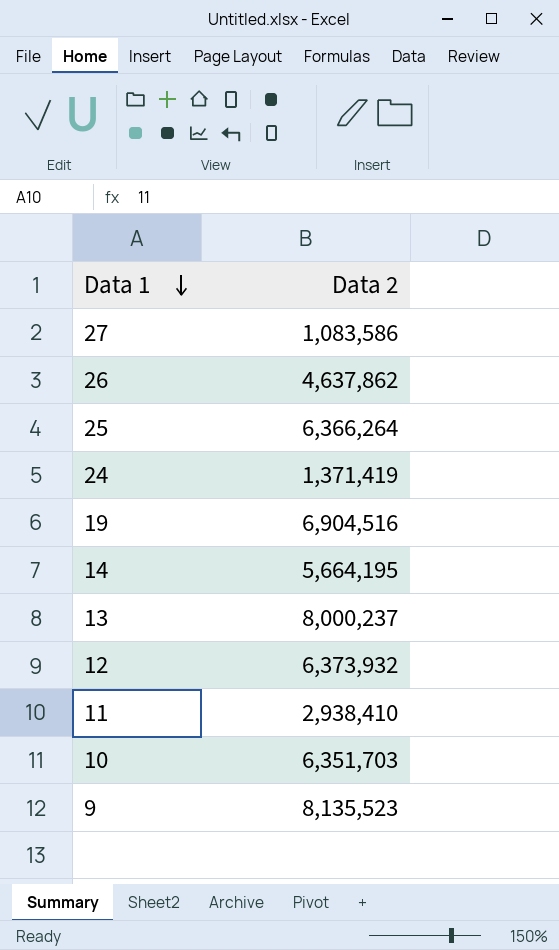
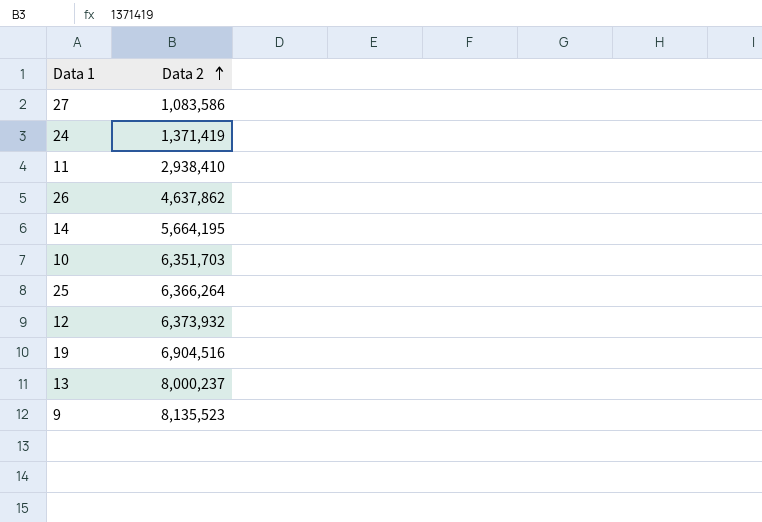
row order: Data 1 descending -> Data 2 ascending

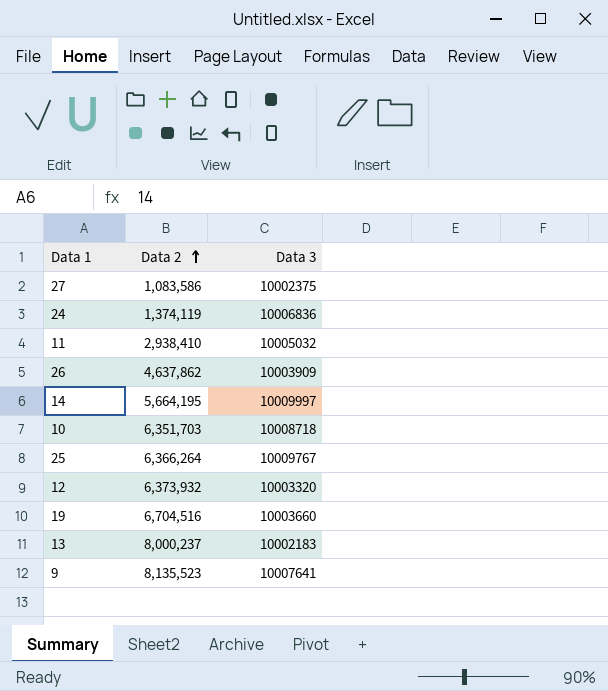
column Data 3 | position: none -> 3
24 | Data 2: 1,371,419 -> 1,374,119
19 | Data 2: 6,904,516 -> 6,704,516

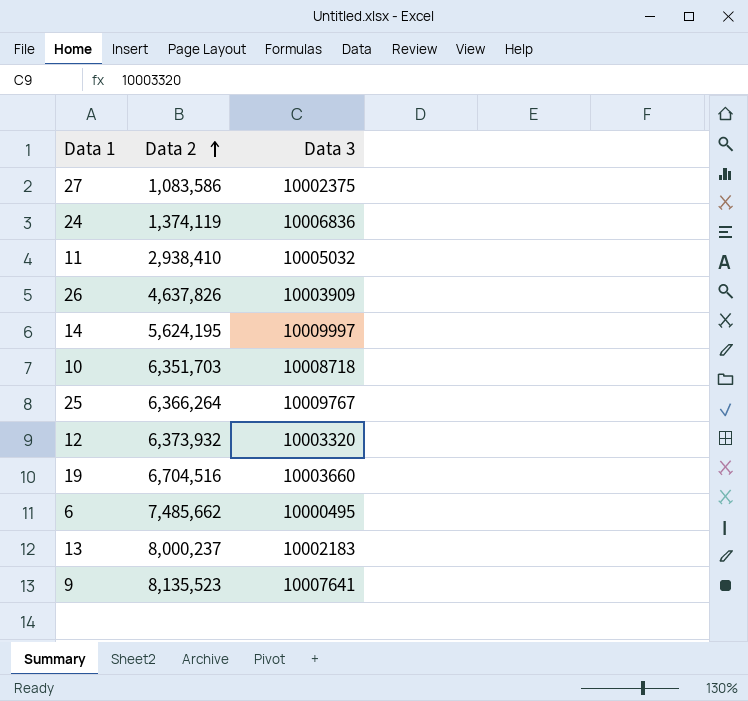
26 | Data 2: 4,637,862 -> 4,637,826
14 | Data 2: 5,664,195 -> 5,624,195
row 6: none -> 7,485,662 | 10000495

